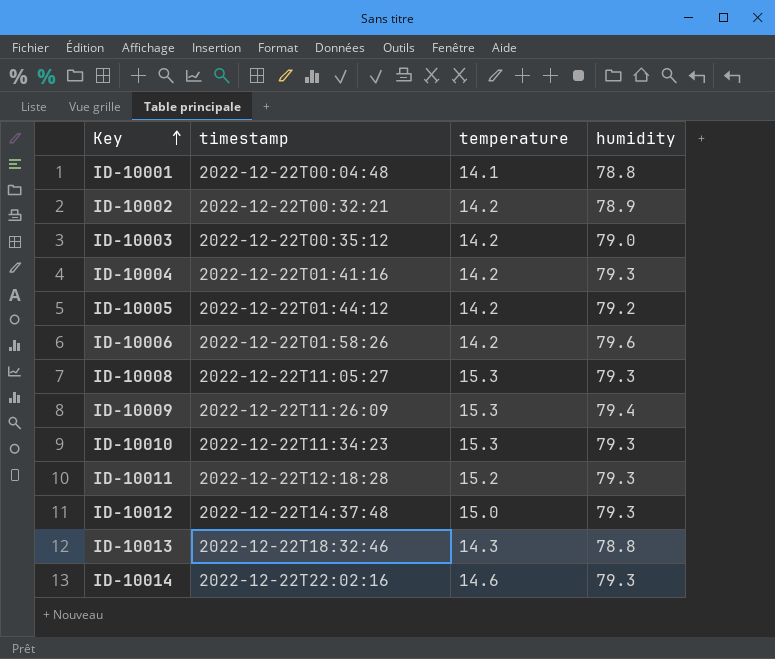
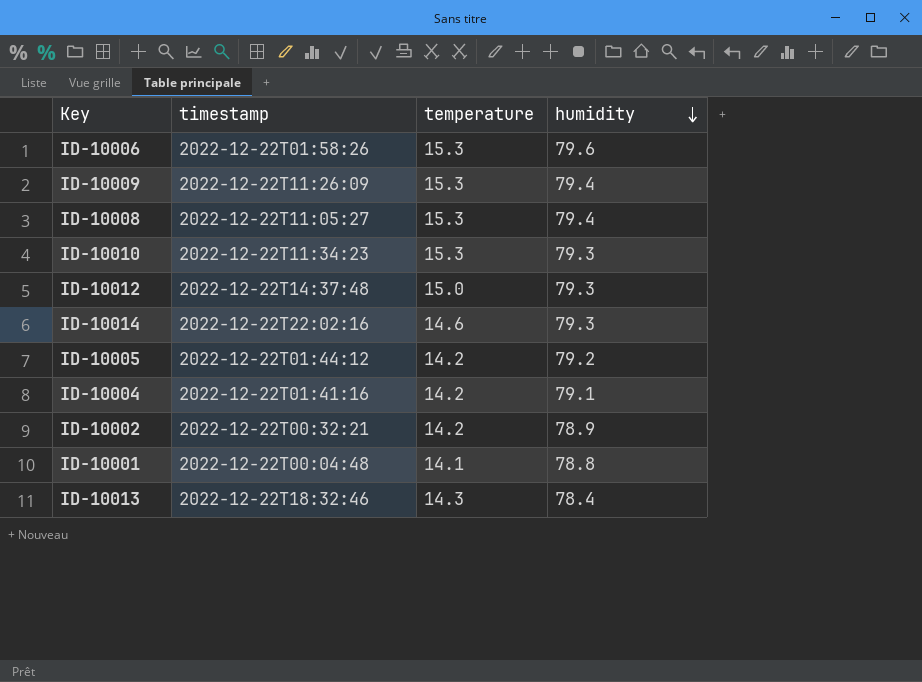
row order: Key ascending -> humidity descending
row ID-10003: 2022-12-22T00:35:12 | 14.2 | 79.0 -> none
row ID-10011: 2022-12-22T12:18:28 | 15.2 | 79.3 -> none
ID-10006 | temperature: 14.2 -> 15.3
ID-10008 | humidity: 79.3 -> 79.4
ID-10004 | humidity: 79.3 -> 79.1
ID-10013 | humidity: 78.8 -> 78.4

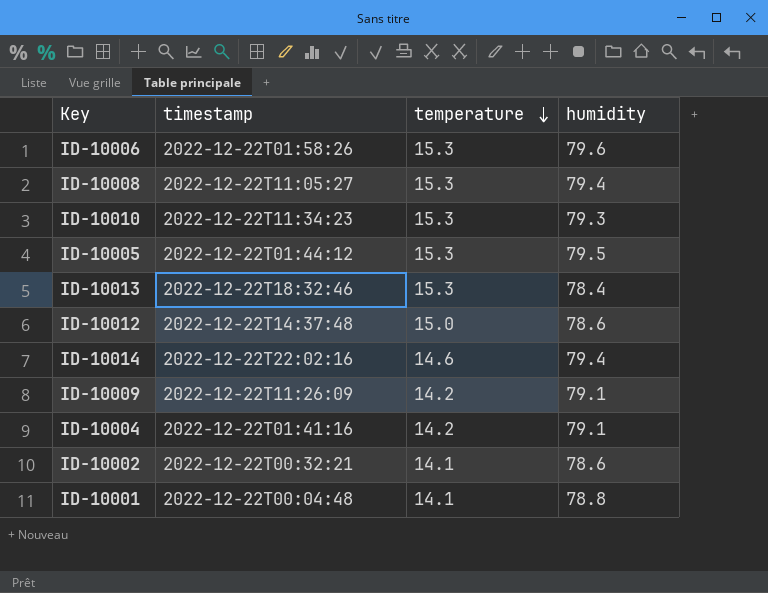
row order: humidity descending -> temperature descending
ID-10005 | temperature: 14.2 -> 15.3
ID-10005 | humidity: 79.2 -> 79.5
ID-10013 | temperature: 14.3 -> 15.3
ID-10012 | humidity: 79.3 -> 78.6
ID-10014 | humidity: 79.3 -> 79.4
ID-10009 | temperature: 15.3 -> 14.2
ID-10009 | humidity: 79.4 -> 79.1
ID-10002 | temperature: 14.2 -> 14.1
ID-10002 | humidity: 78.9 -> 78.6

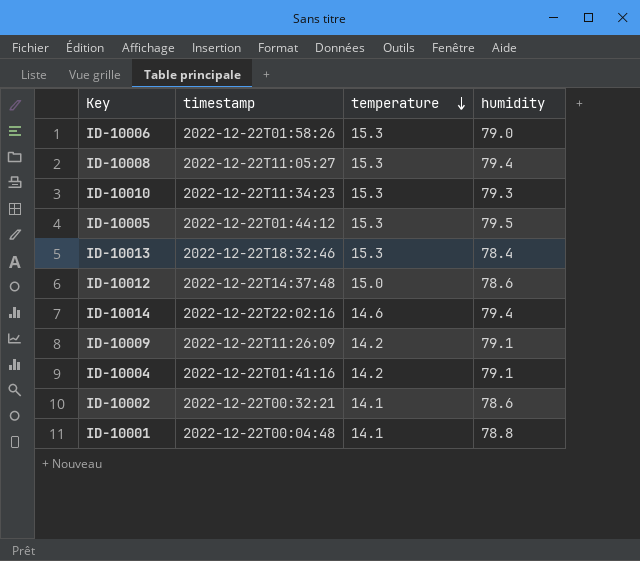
ID-10006 | humidity: 79.6 -> 79.0

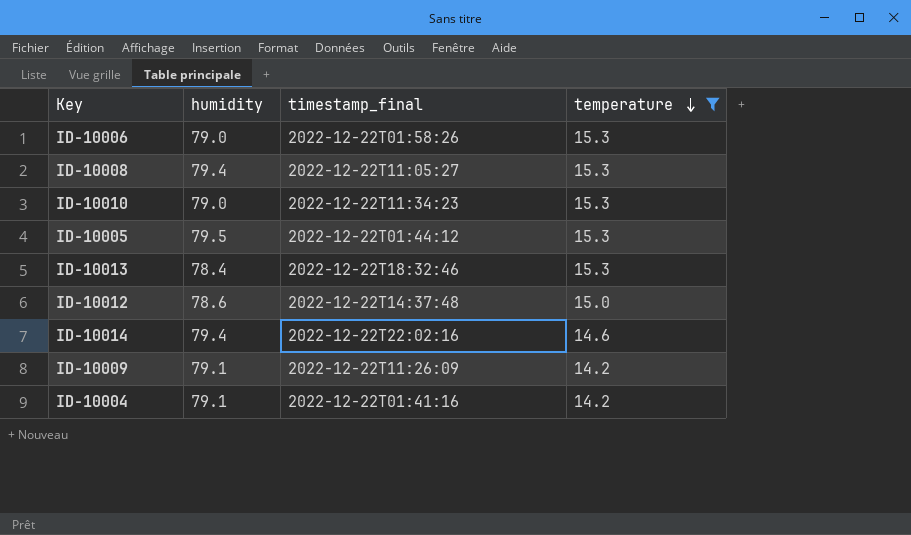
filter: none -> temperature != 14.1
column humidity | position: 4 -> 2
column name: timestamp -> timestamp_final
ID-10010 | humidity: 79.3 -> 79.0

